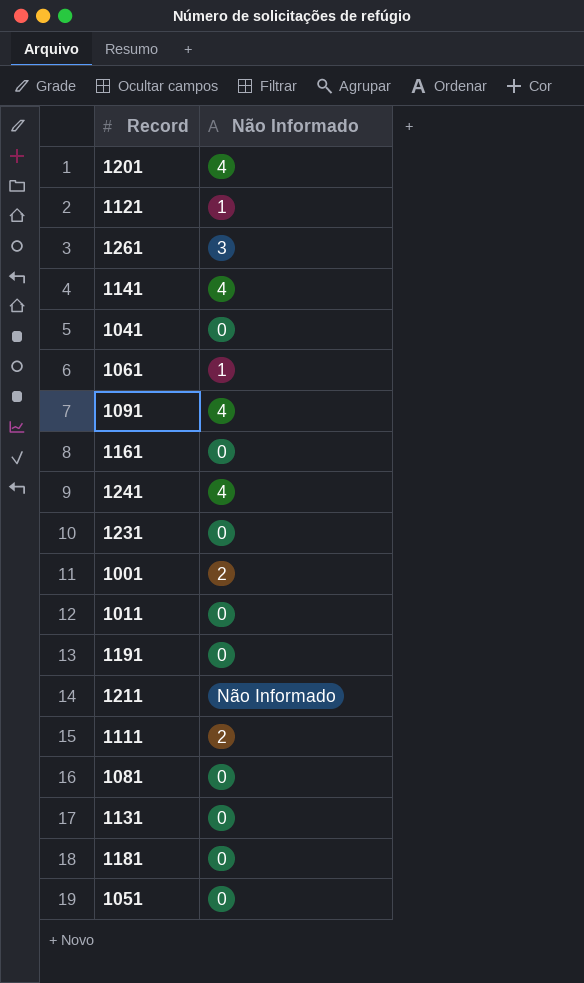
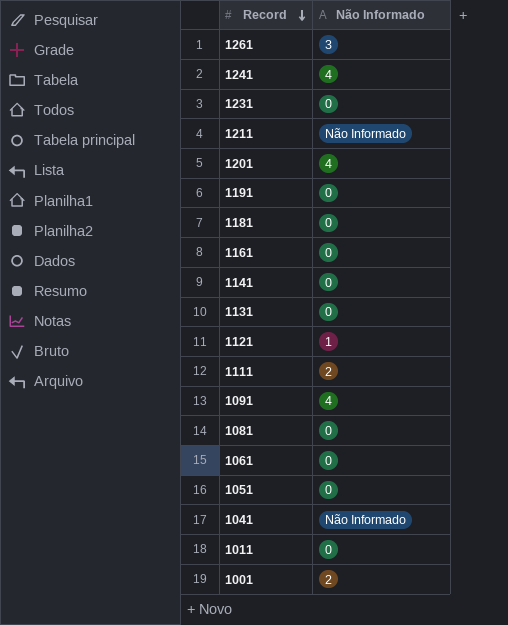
row order: none -> Record descending
1141 | Não Informado: 4 -> 0
1061 | Não Informado: 1 -> 0
1041 | Não Informado: 0 -> Não Informado

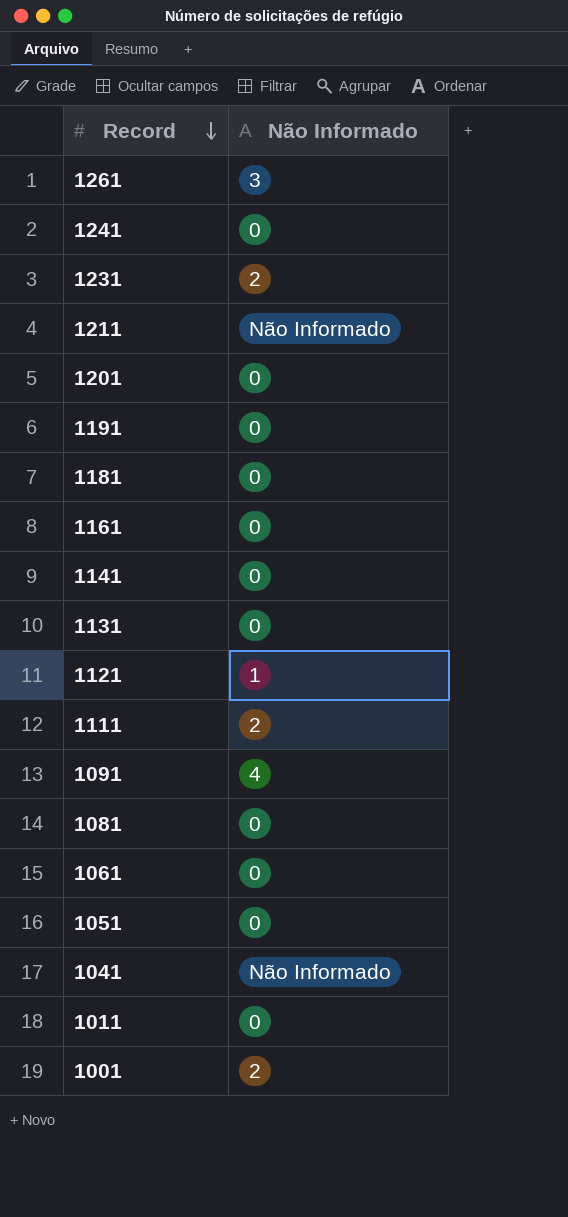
1241 | Não Informado: 4 -> 0
1231 | Não Informado: 0 -> 2
1201 | Não Informado: 4 -> 0

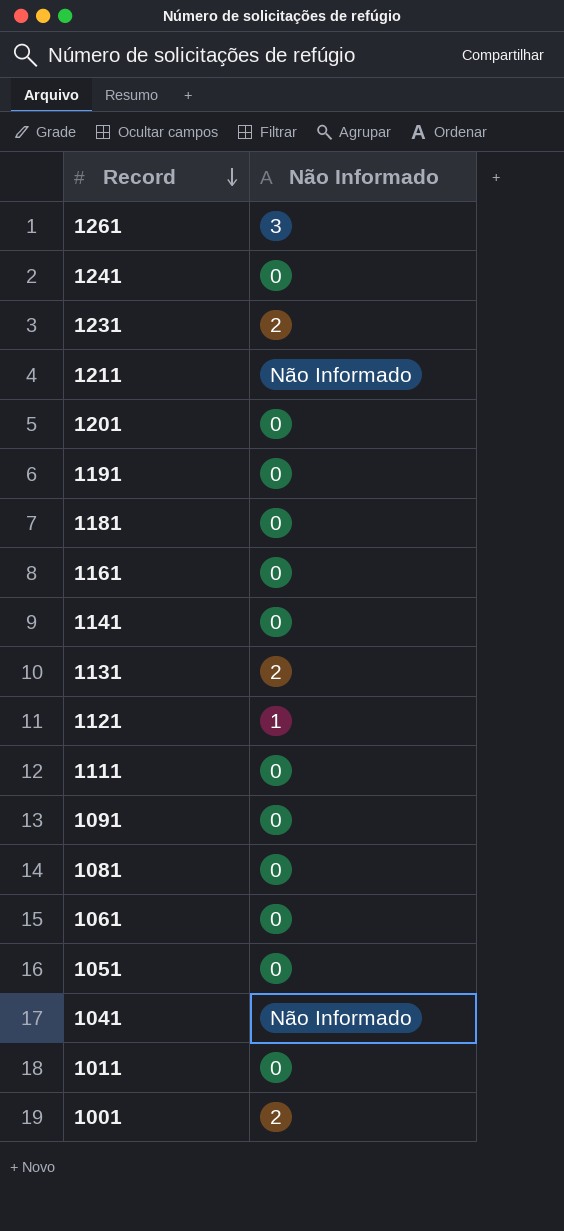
1131 | Não Informado: 0 -> 2
1111 | Não Informado: 2 -> 0
1091 | Não Informado: 4 -> 0

